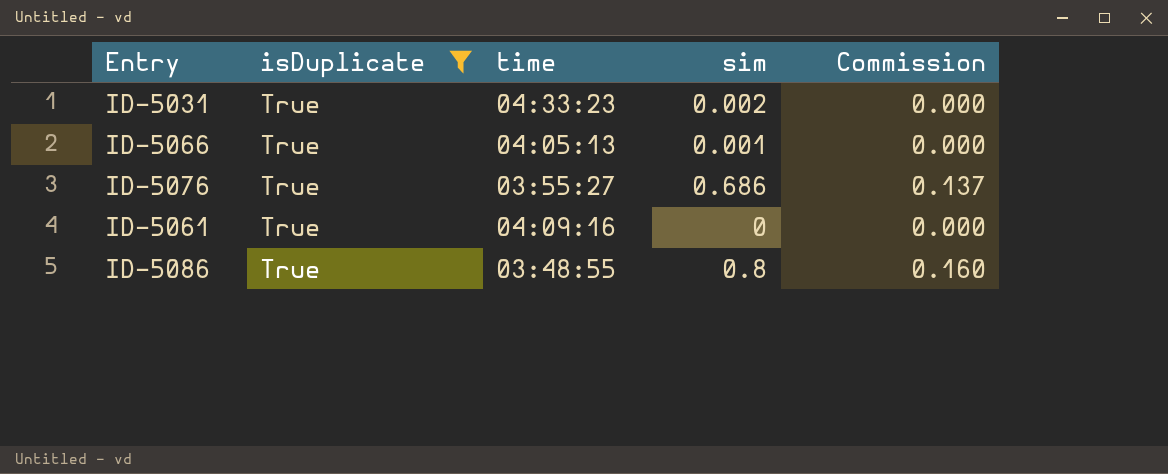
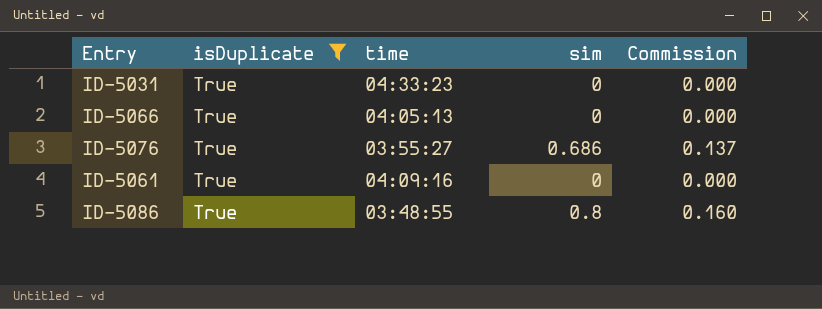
ID-5031 | sim: 0.002 -> 0
ID-5066 | sim: 0.001 -> 0

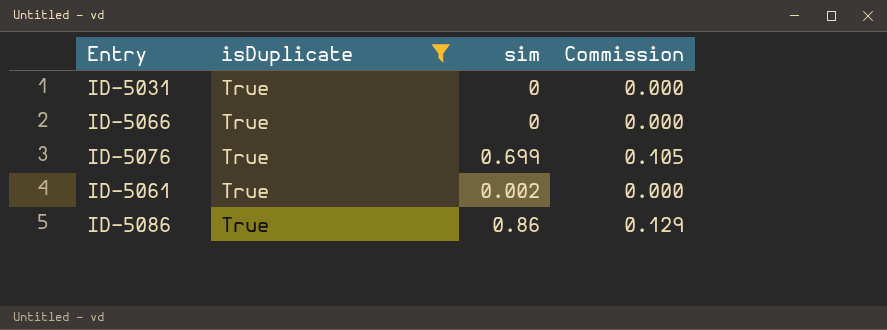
column time | position: 3 -> none
column Commission | formula: [sim] * 0.2 -> [sim] * 0.15
ID-5076 | sim: 0.686 -> 0.699
ID-5061 | sim: 0 -> 0.002
ID-5086 | sim: 0.8 -> 0.86

